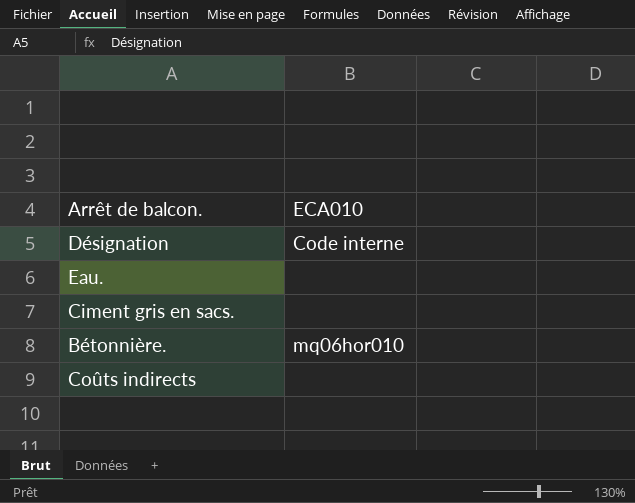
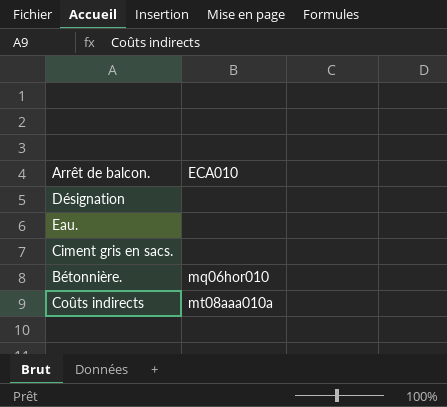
Désignation | ECA010: Code interne -> none
Coûts indirects | ECA010: none -> mt08aaa010a

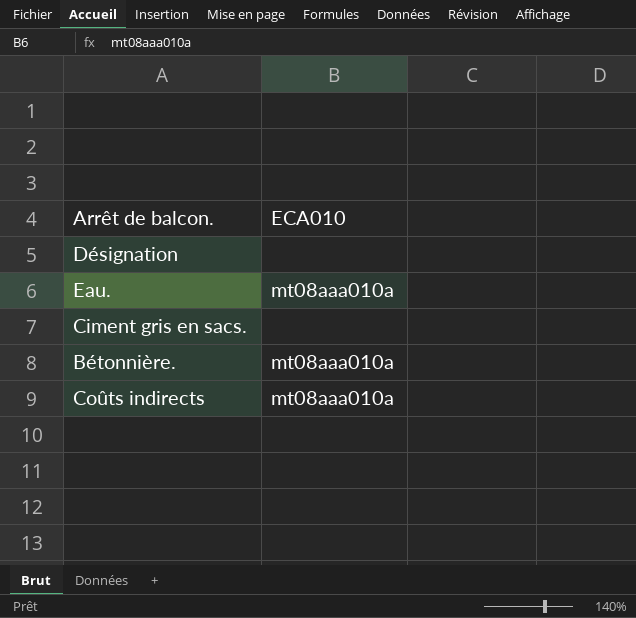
Eau. | ECA010: none -> mt08aaa010a
Bétonnière. | ECA010: mq06hor010 -> mt08aaa010a

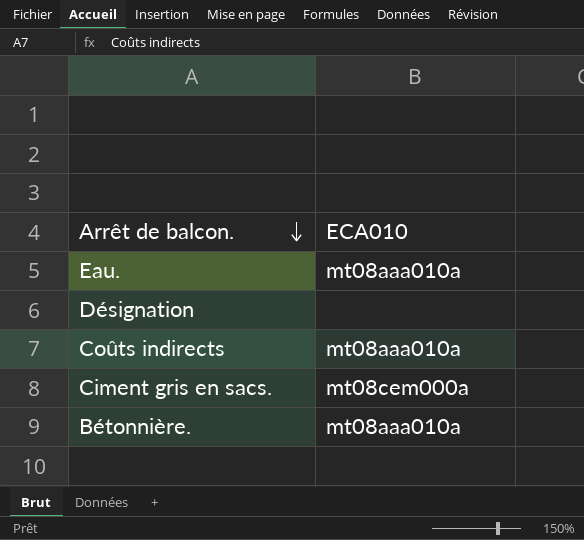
row order: none -> Arrêt de balcon. descending
Ciment gris en sacs. | ECA010: none -> mt08cem000a

